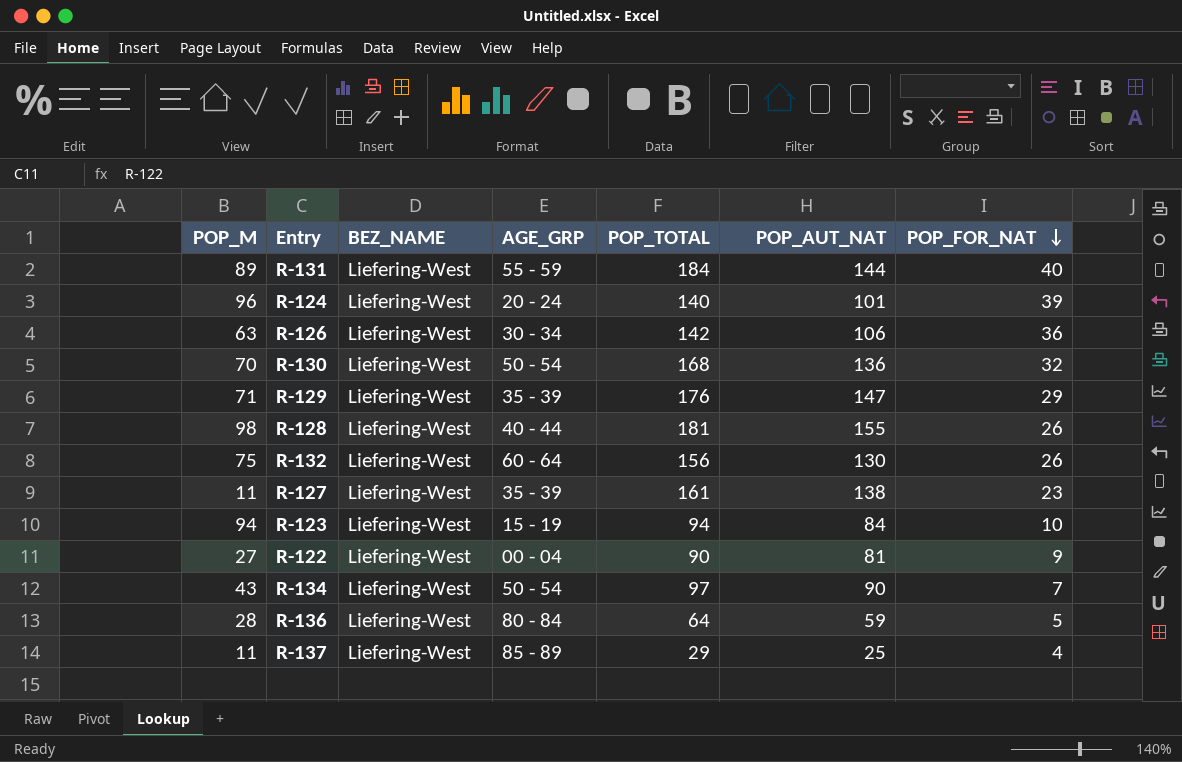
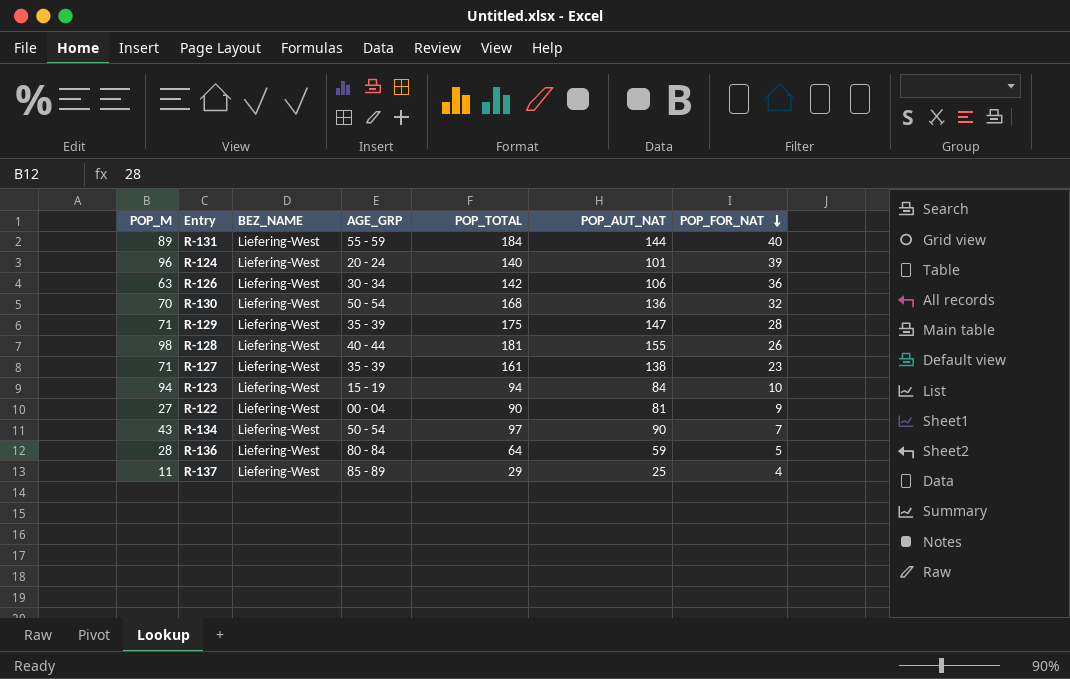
row R-132: 75 | Liefering-West | 60 - 64 | 156 | 130 | 26 -> none
R-129 | POP_TOTAL: 176 -> 175
R-129 | POP_FOR_NAT: 29 -> 28
R-127 | POP_M: 11 -> 71

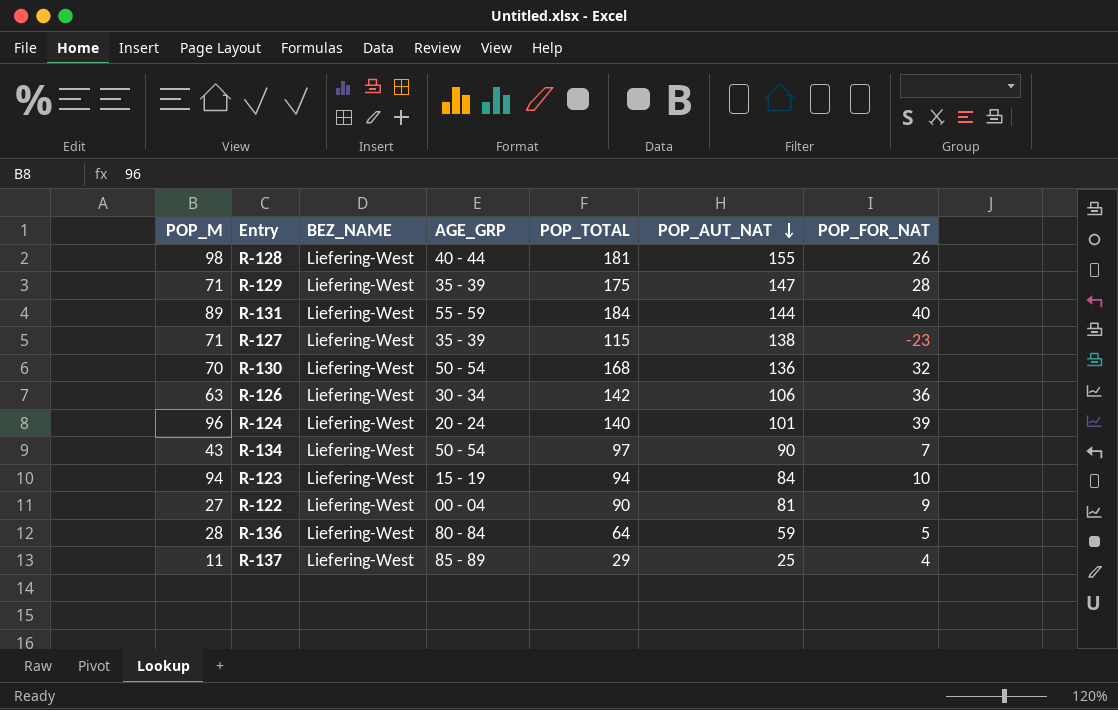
row order: POP_FOR_NAT descending -> POP_AUT_NAT descending
R-127 | POP_TOTAL: 161 -> 115
R-127 | POP_FOR_NAT: 23 -> -23

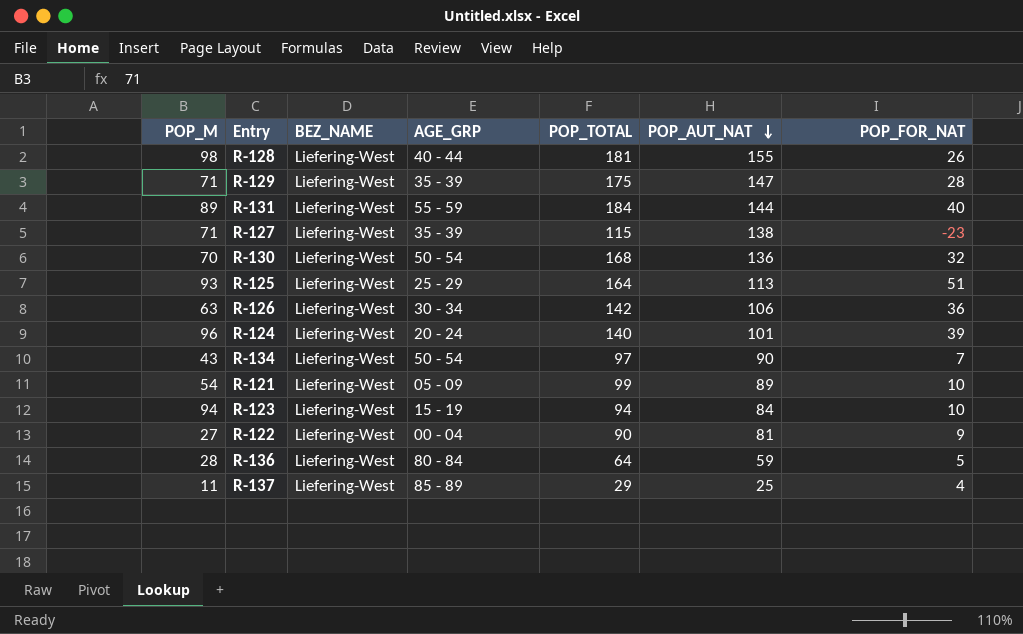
row R-125: none -> 93 | Liefering-West | 25 - 29 | 164 | 113 | 51
row R-121: none -> 54 | Liefering-West | 05 - 09 | 99 | 89 | 10

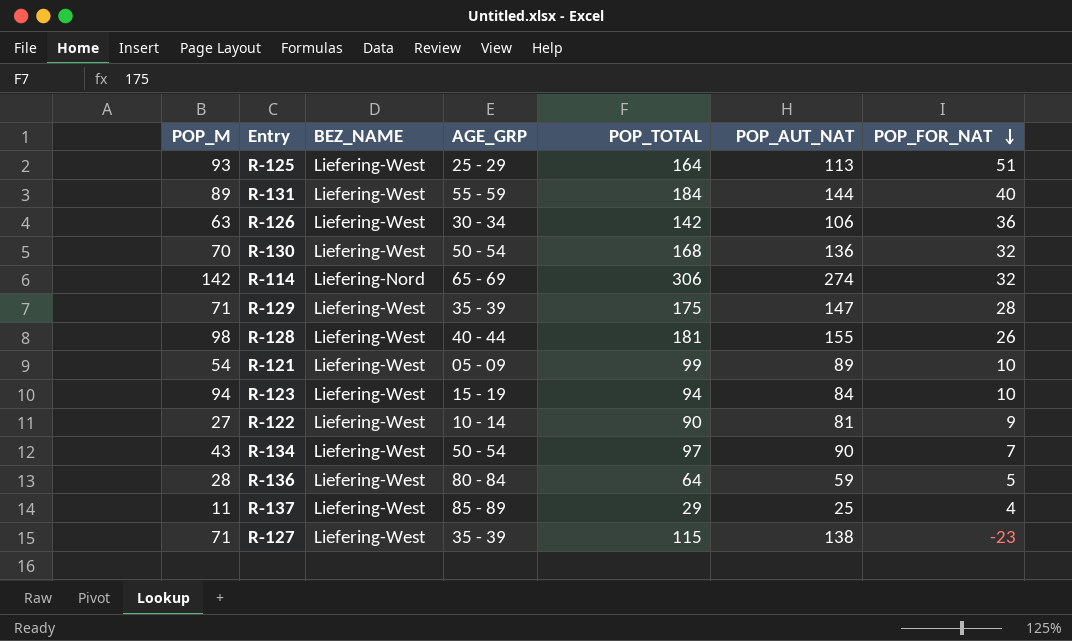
row order: POP_AUT_NAT descending -> POP_FOR_NAT descending
row R-124: 96 | Liefering-West | 20 - 24 | 140 | 101 | 39 -> none
row R-114: none -> 142 | Liefering-Nord | 65 - 69 | 306 | 274 | 32
R-122 | AGE_GRP: 00 - 04 -> 10 - 14

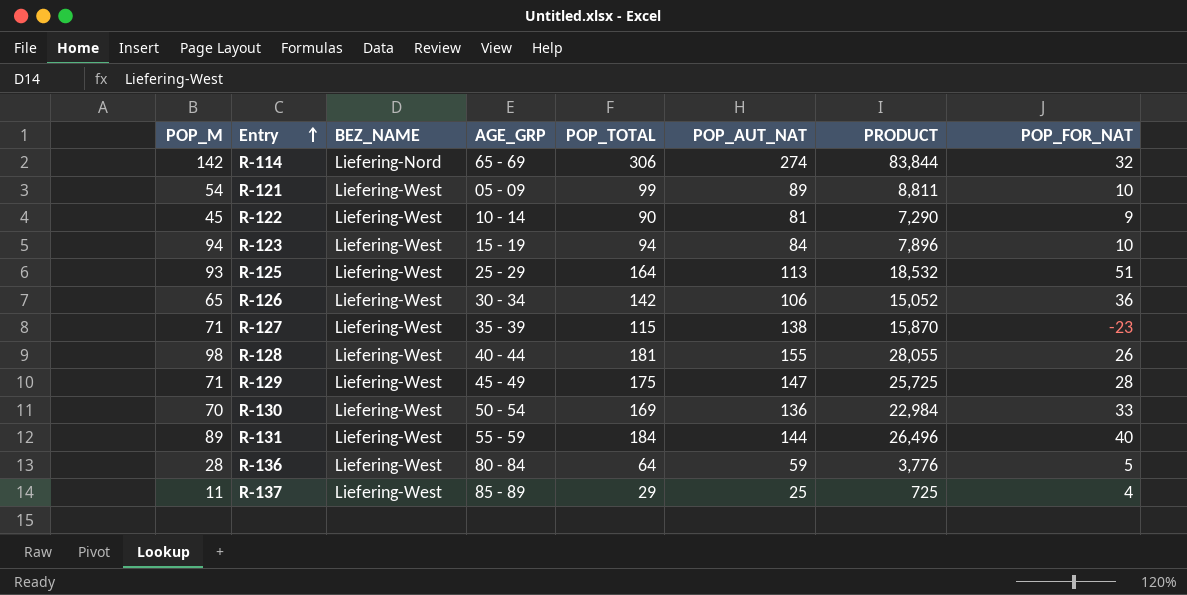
row order: POP_FOR_NAT descending -> Entry ascending
column PRODUCT | formula: none -> [POP_TOTAL] * [POP_AUT_NAT]
row R-134: 43 | Liefering-West | 50 - 54 | 97 | 90 | 7 -> none
R-122 | POP_M: 27 -> 45
R-126 | POP_M: 63 -> 65
R-129 | AGE_GRP: 35 - 39 -> 45 - 49
R-130 | POP_TOTAL: 168 -> 169
R-130 | POP_FOR_NAT: 32 -> 33

